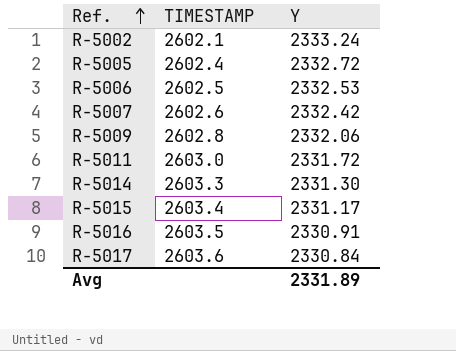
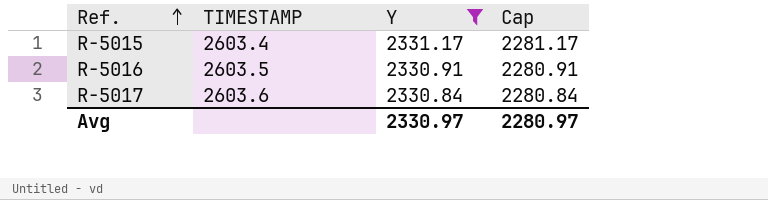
filter: none -> Y <= 2331.17
column Cap | formula: none -> [Y] - 50
Avg | Y: 2331.89 -> 2330.97

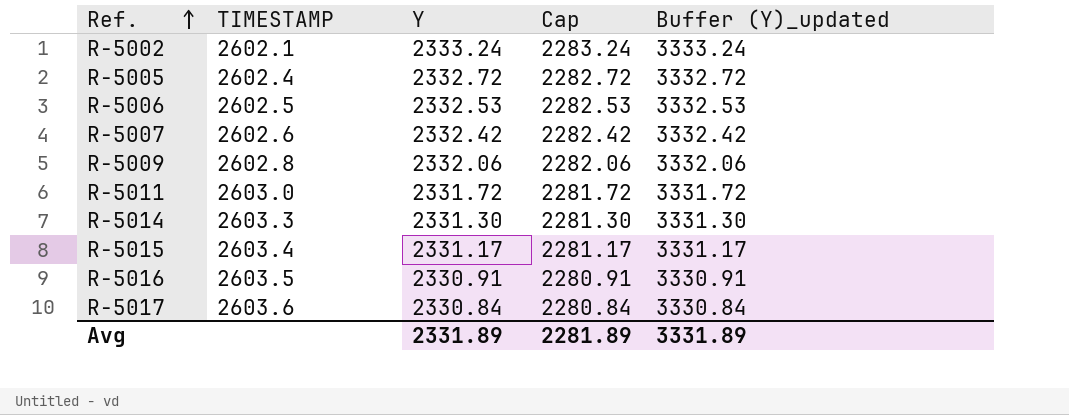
filter: Y <= 2331.17 -> none
column Buffer (Y)_updated | formula: none -> [Y] + 1000
Avg | Y: 2330.97 -> 2331.89
Avg | Cap: 2280.97 -> 2281.89

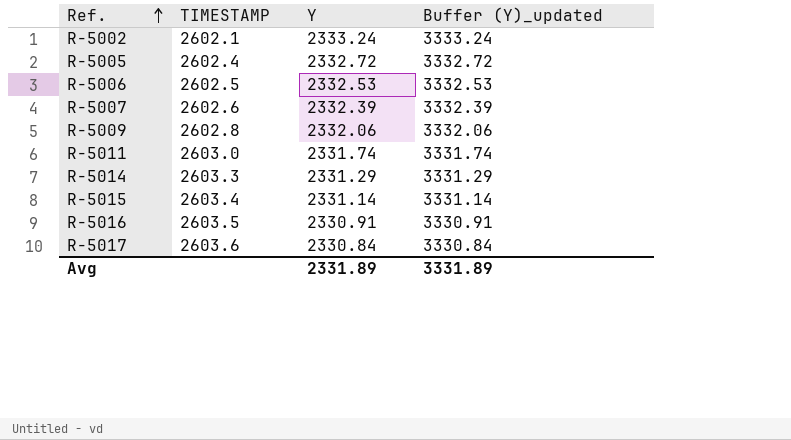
column Cap | formula: [Y] - 50 -> none
R-5007 | Y: 2332.42 -> 2332.39
R-5007 | Buffer (Y)_updated: 3332.42 -> 3332.39
R-5011 | Y: 2331.72 -> 2331.74
R-5011 | Buffer (Y)_updated: 3331.72 -> 3331.74
R-5014 | Y: 2331.30 -> 2331.29
R-5014 | Buffer (Y)_updated: 3331.30 -> 3331.29
R-5015 | Y: 2331.17 -> 2331.14
R-5015 | Buffer (Y)_updated: 3331.17 -> 3331.14

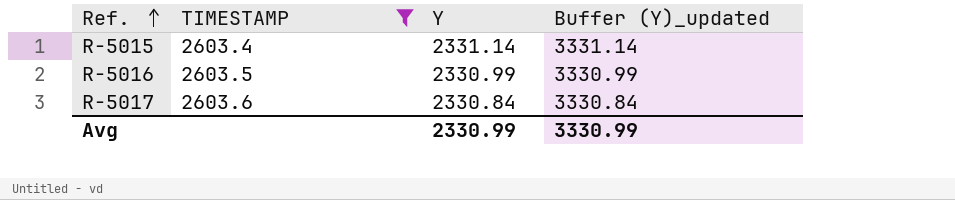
filter: none -> TIMESTAMP >= 2603.4
R-5016 | Y: 2330.91 -> 2330.99
R-5016 | Buffer (Y)_updated: 3330.91 -> 3330.99
Avg | Y: 2331.89 -> 2330.99
Avg | Buffer (Y)_updated: 3331.89 -> 3330.99

